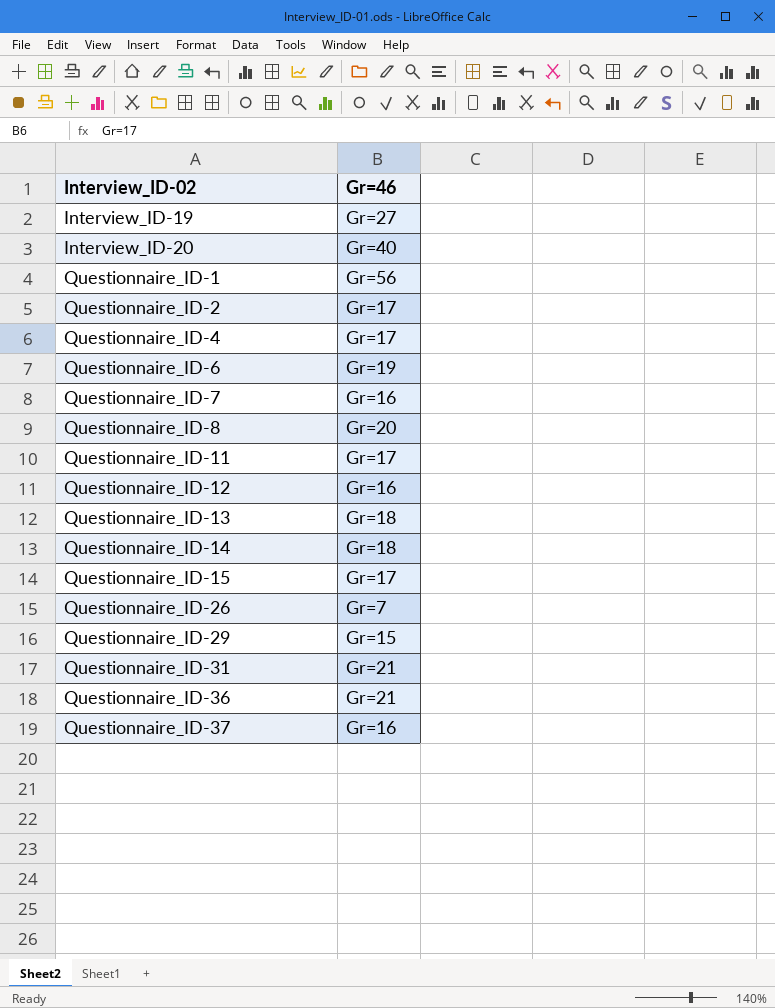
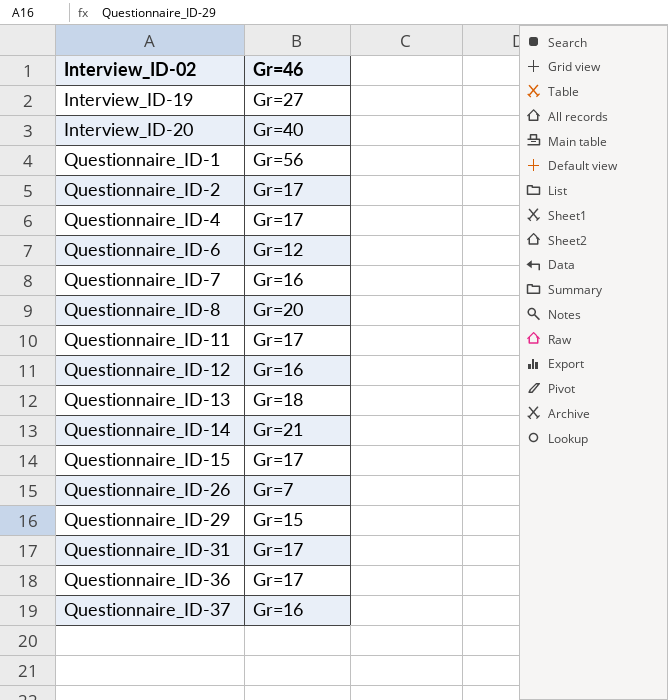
Questionnaire_ID-6 | Gr=46: Gr=19 -> Gr=12
Questionnaire_ID-14 | Gr=46: Gr=18 -> Gr=21
Questionnaire_ID-31 | Gr=46: Gr=21 -> Gr=17
Questionnaire_ID-36 | Gr=46: Gr=21 -> Gr=17

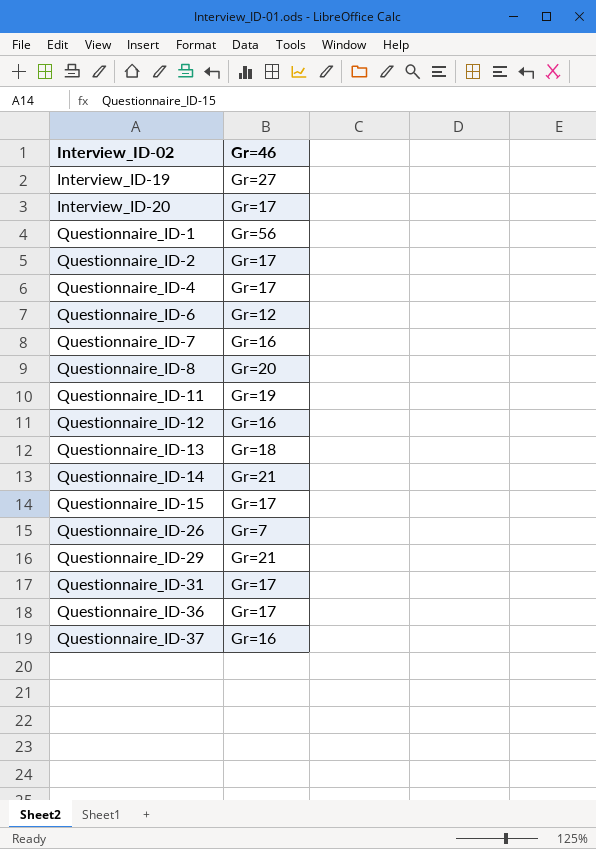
Interview_ID-20 | Gr=46: Gr=40 -> Gr=17
Questionnaire_ID-11 | Gr=46: Gr=17 -> Gr=19
Questionnaire_ID-29 | Gr=46: Gr=15 -> Gr=21

